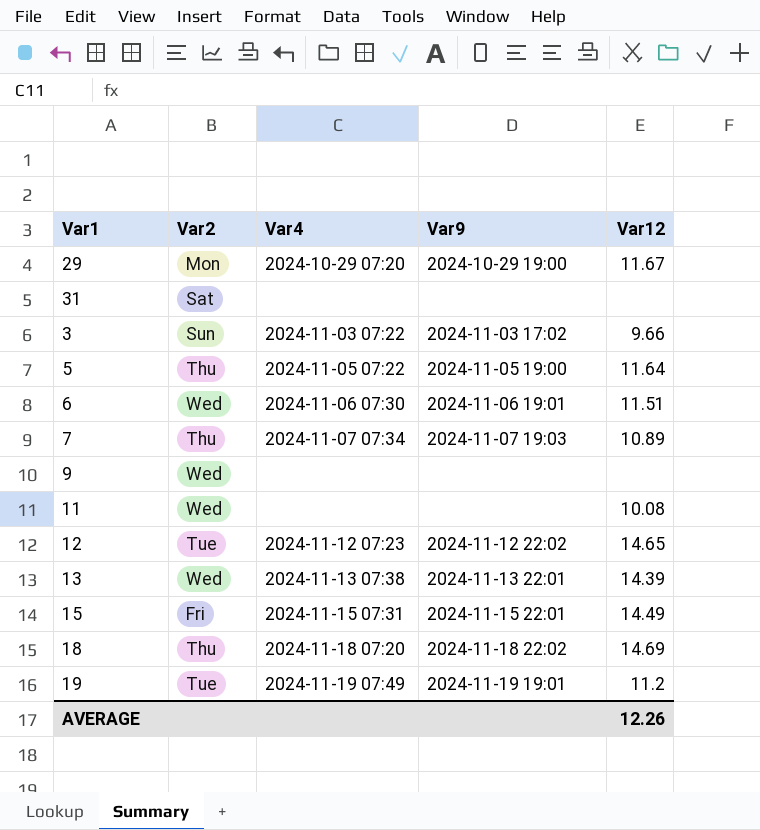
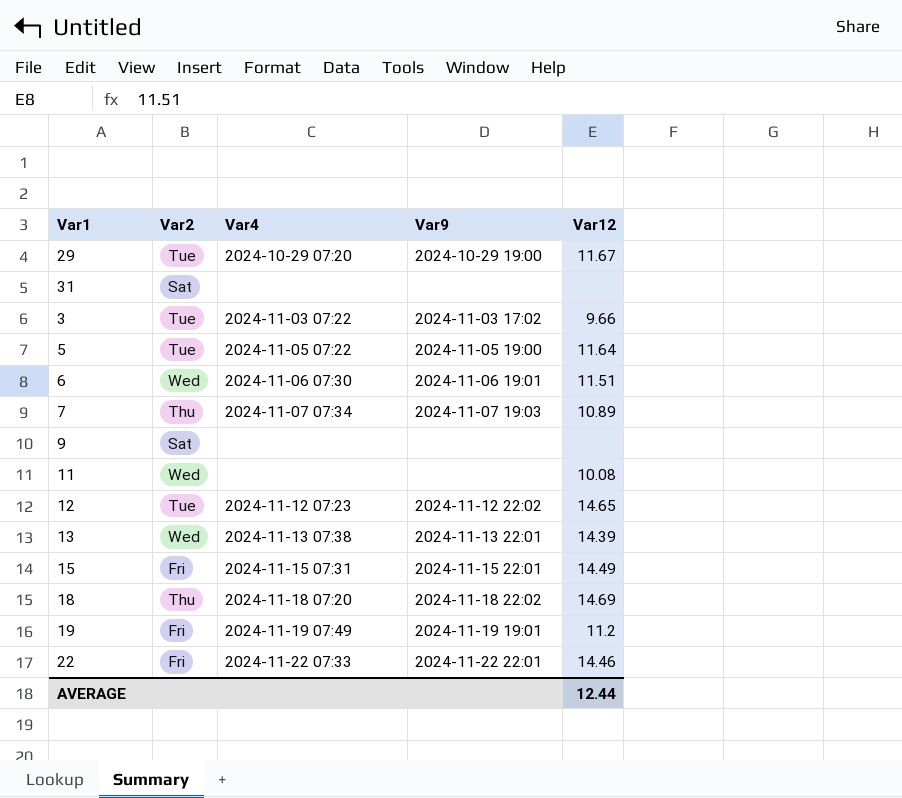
29 | Var2: Mon -> Tue
3 | Var2: Sun -> Tue
5 | Var2: Thu -> Tue
9 | Var2: Wed -> Sat
19 | Var2: Tue -> Fri
row 22: none -> Fri | 2024-11-22 07:33 | 2024-11-22 22:01 | 14.46
AVERAGE | Var12: 12.26 -> 12.44

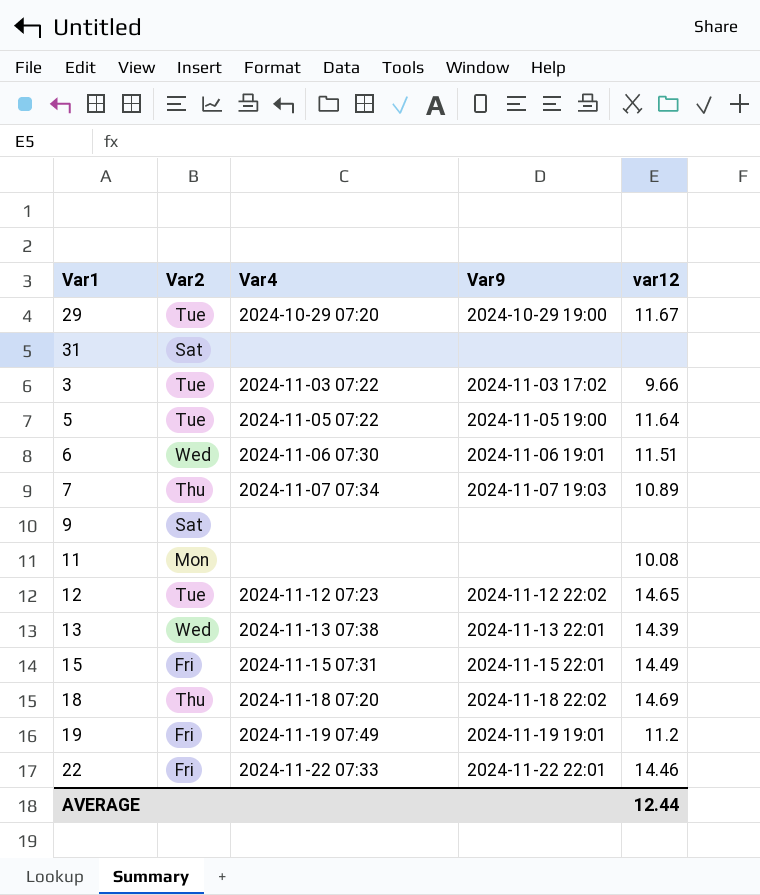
column name: Var12 -> var12
11 | Var2: Wed -> Mon

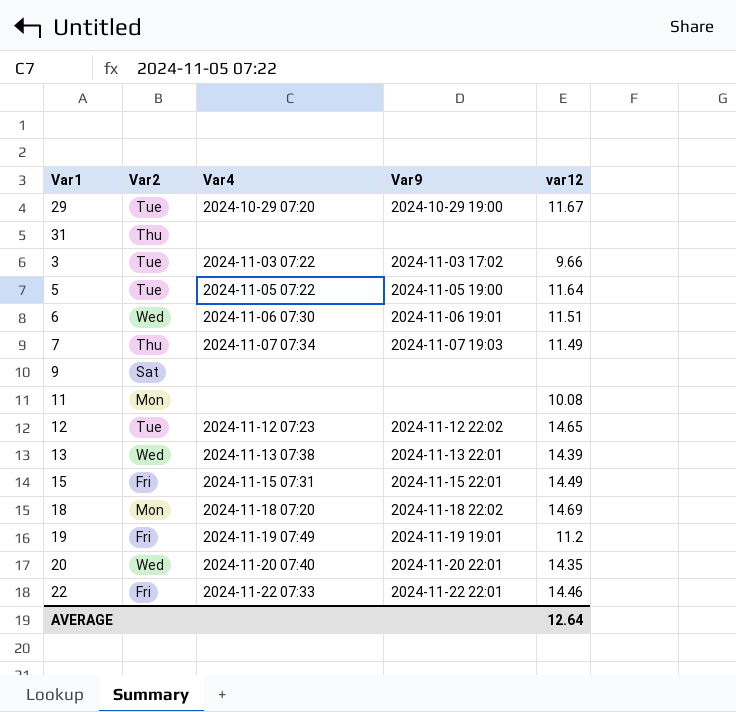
31 | Var2: Sat -> Thu
7 | var12: 10.89 -> 11.49
18 | Var2: Thu -> Mon
row 20: none -> Wed | 2024-11-20 07:40 | 2024-11-20 22:01 | 14.35
AVERAGE | var12: 12.44 -> 12.64

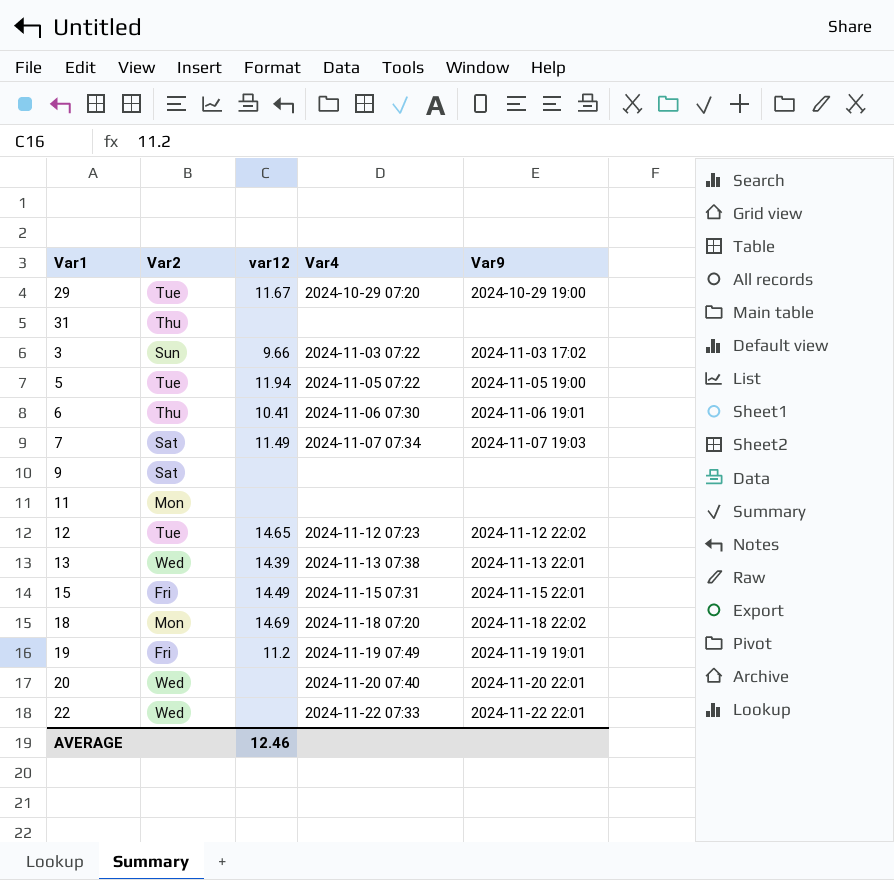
column var12 | position: 5 -> 3
3 | Var2: Tue -> Sun
5 | var12: 11.64 -> 11.94
6 | Var2: Wed -> Thu
6 | var12: 11.51 -> 10.41
7 | Var2: Thu -> Sat
11 | var12: 10.08 -> none
20 | var12: 14.35 -> none
22 | Var2: Fri -> Wed
22 | var12: 14.46 -> none
AVERAGE | var12: 12.64 -> 12.46

